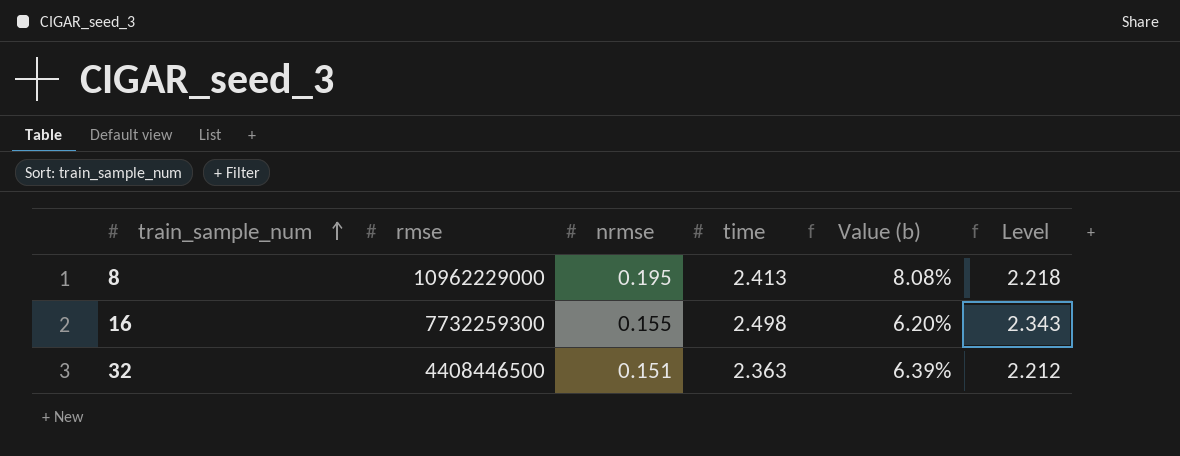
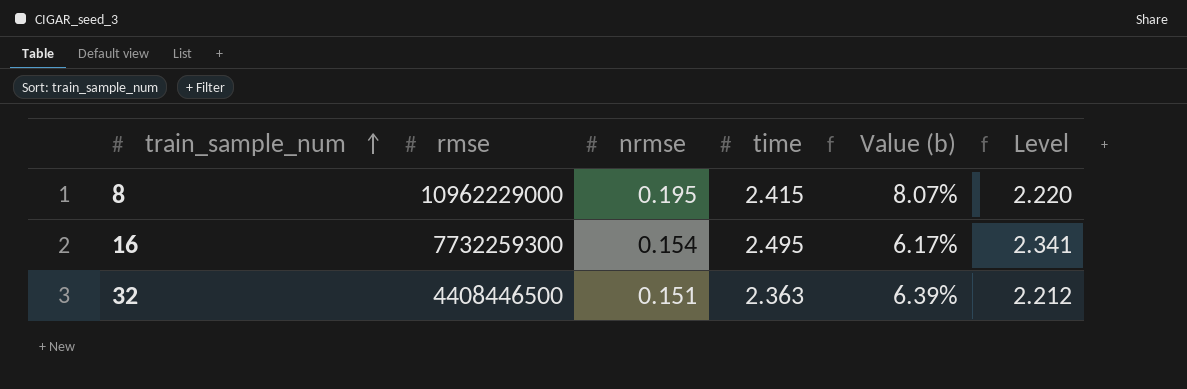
8 | time: 2.413 -> 2.415
8 | Value (b): 8.08% -> 8.07%
8 | Level: 2.218 -> 2.220
16 | nrmse: 0.155 -> 0.154
16 | time: 2.498 -> 2.495
16 | Value (b): 6.20% -> 6.17%
16 | Level: 2.343 -> 2.341

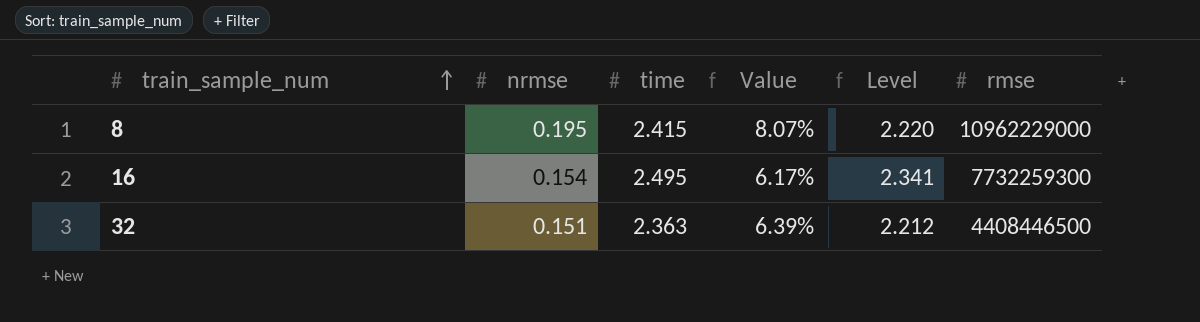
column name: Value (b) -> Value
column rmse | position: 2 -> 6

